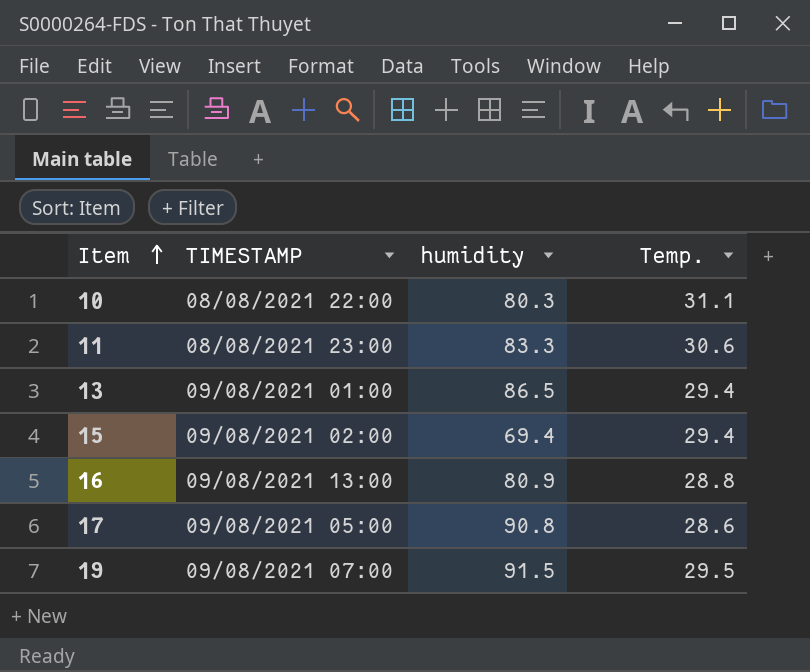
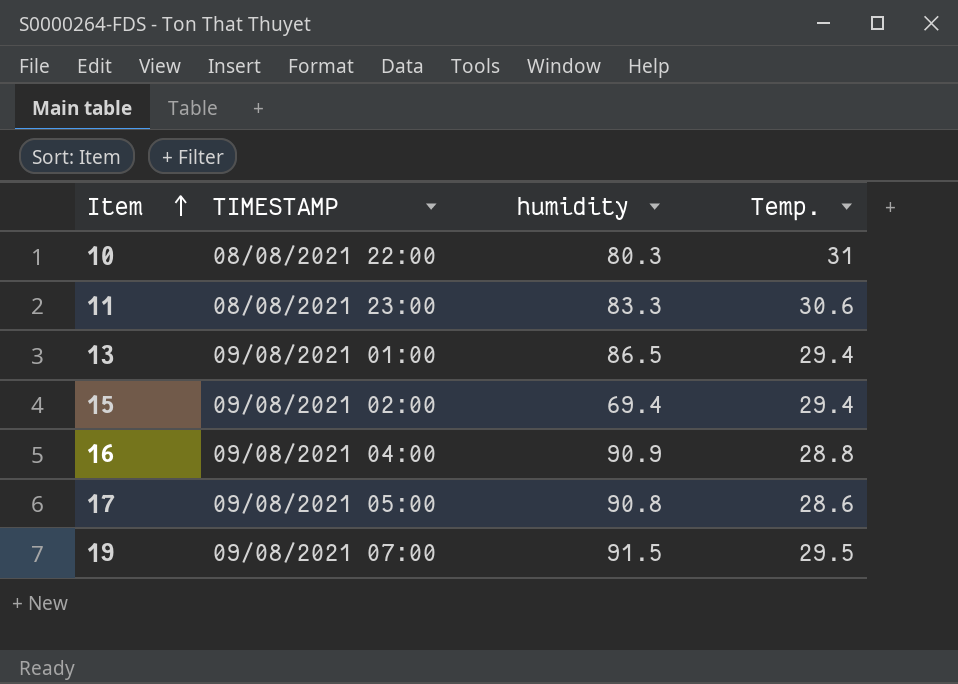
10 | Temp.: 31.1 -> 31
16 | TIMESTAMP: 09/08/2021 13:00 -> 09/08/2021 04:00
16 | humidity: 80.9 -> 90.9

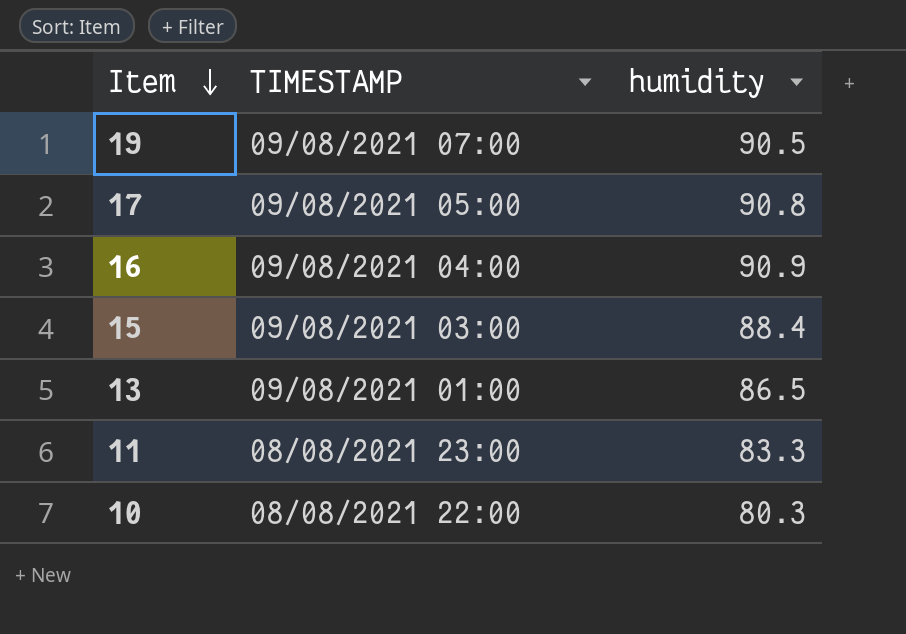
row order: Item ascending -> Item descending
column Temp. | position: 4 -> none
19 | humidity: 91.5 -> 90.5
15 | TIMESTAMP: 09/08/2021 02:00 -> 09/08/2021 03:00
15 | humidity: 69.4 -> 88.4

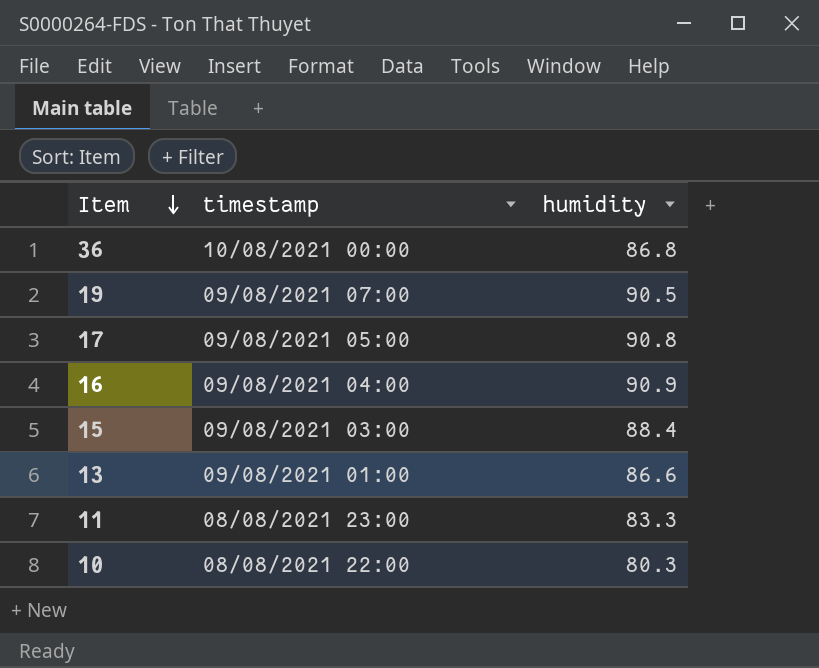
column name: TIMESTAMP -> timestamp
row 36: none -> 10/08/2021 00:00 | 86.8
13 | humidity: 86.5 -> 86.6

